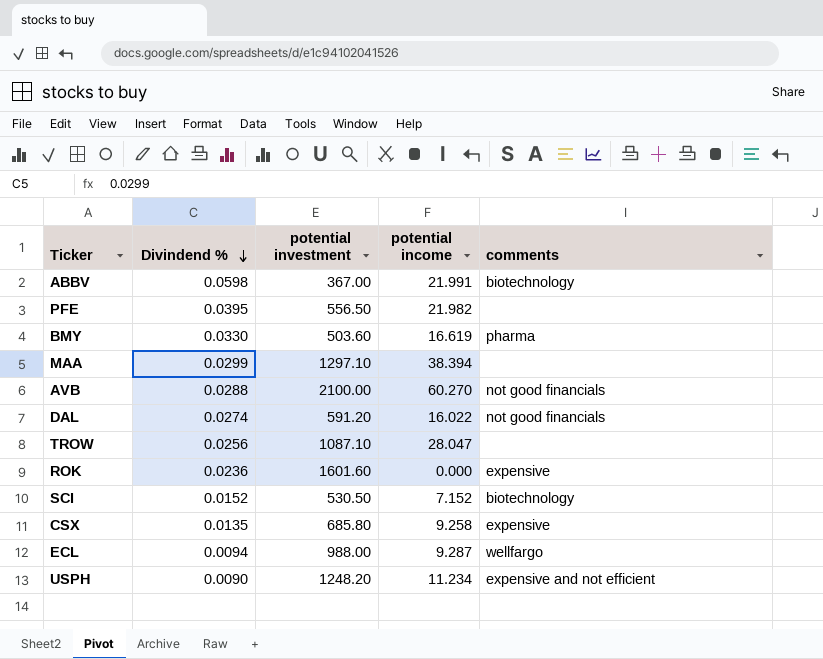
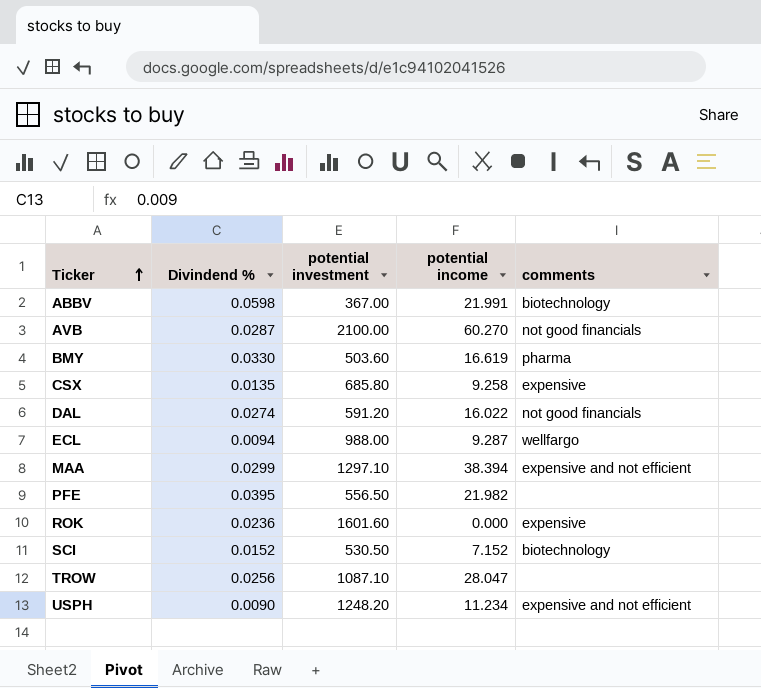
row order: Divindend % descending -> Ticker ascending
AVB | Divindend %: 0.0288 -> 0.0287
MAA | comments: none -> expensive and not efficient

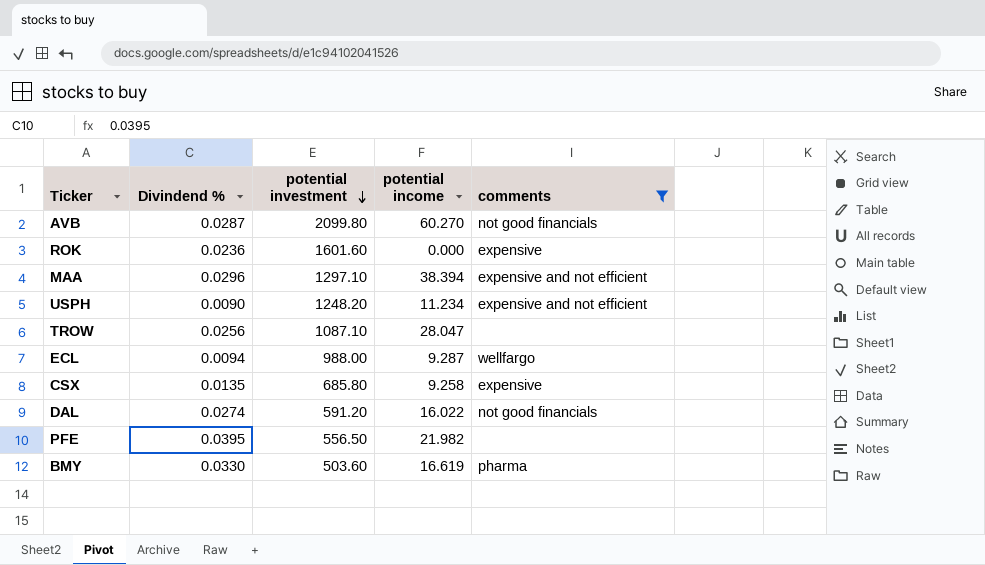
filter: none -> comments != biotechnology
row order: Ticker ascending -> potential investment descending
AVB | potential investment: 2100.00 -> 2099.80
MAA | Divindend %: 0.0299 -> 0.0296

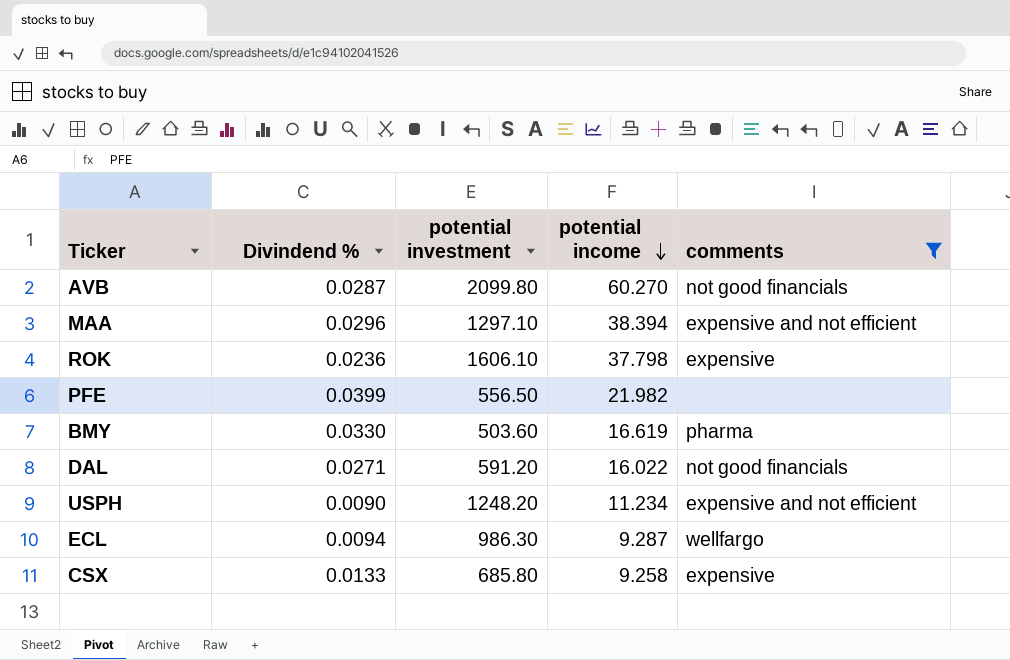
row order: potential investment descending -> potential income descending
row TROW: 0.0256 | 1087.10 | 28.047 | none -> none
ROK | potential investment: 1601.60 -> 1606.10
ROK | potential income: 0.000 -> 37.798
PFE | Divindend %: 0.0395 -> 0.0399
DAL | Divindend %: 0.0274 -> 0.0271
ECL | potential investment: 988.00 -> 986.30
CSX | Divindend %: 0.0135 -> 0.0133

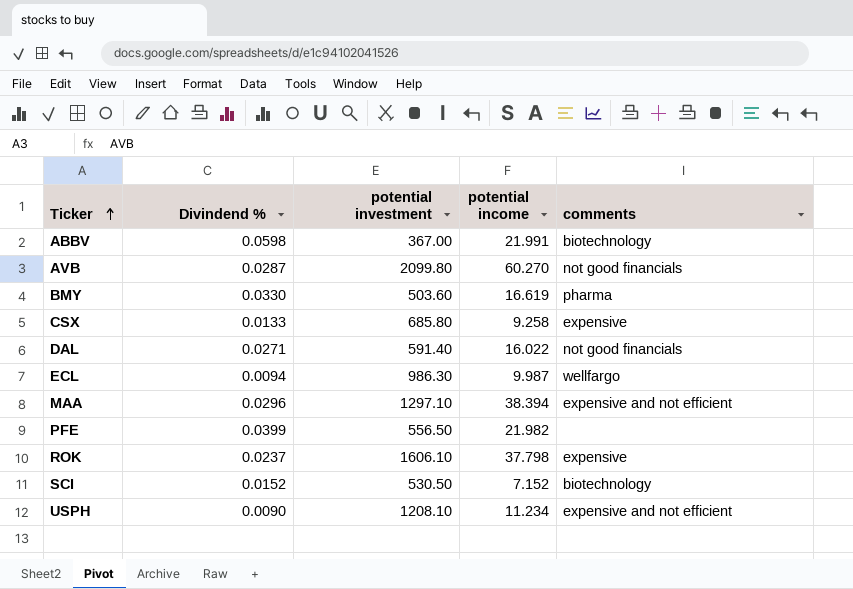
filter: comments != biotechnology -> none
row order: potential income descending -> Ticker ascending
DAL | potential investment: 591.20 -> 591.40
ECL | potential income: 9.287 -> 9.987
ROK | Divindend %: 0.0236 -> 0.0237
USPH | potential investment: 1248.20 -> 1208.10

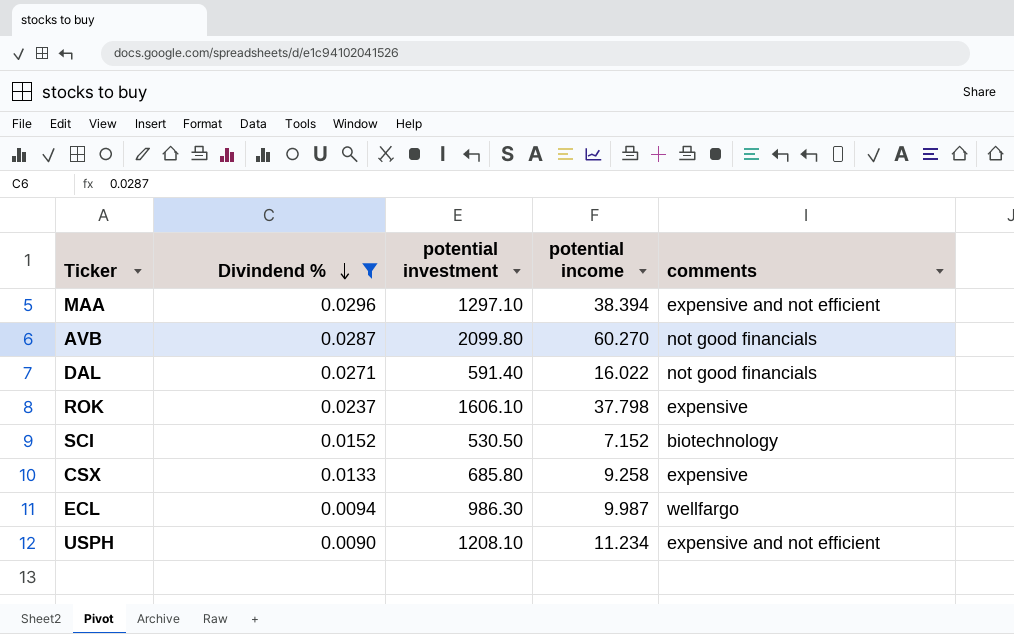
filter: none -> Divindend % <= 0.0296
row order: Ticker ascending -> Divindend % descending

